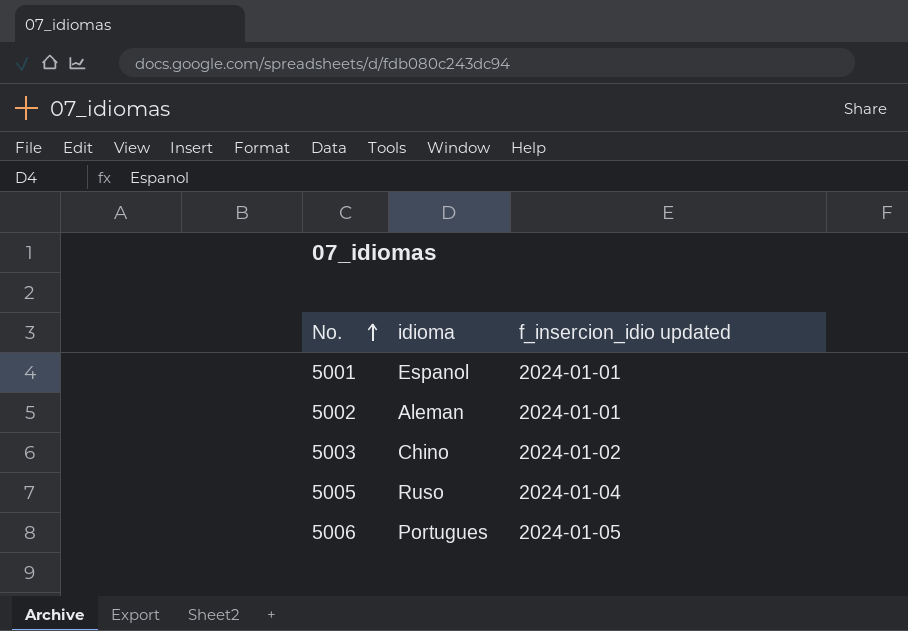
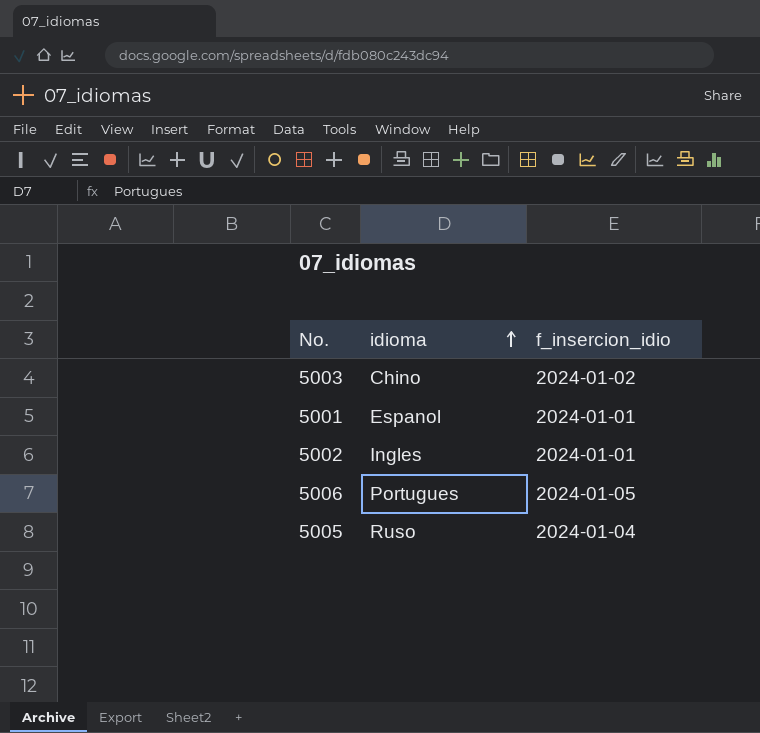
row order: No. ascending -> idioma ascending
column name: f_insercion_idio updated -> f_insercion_idio
5002 | idioma: Aleman -> Ingles

